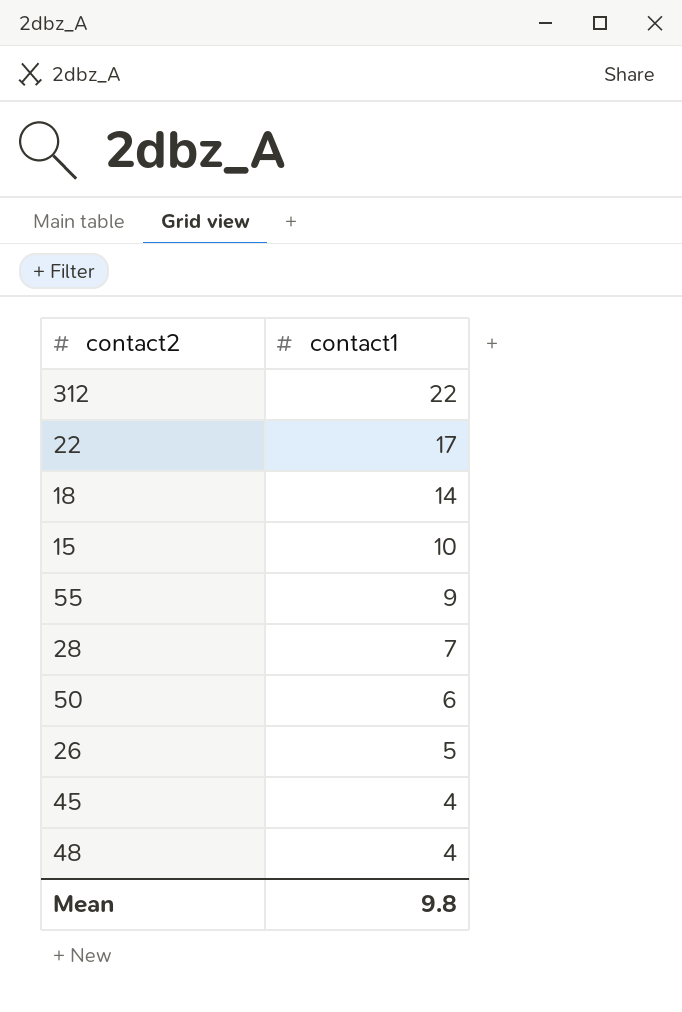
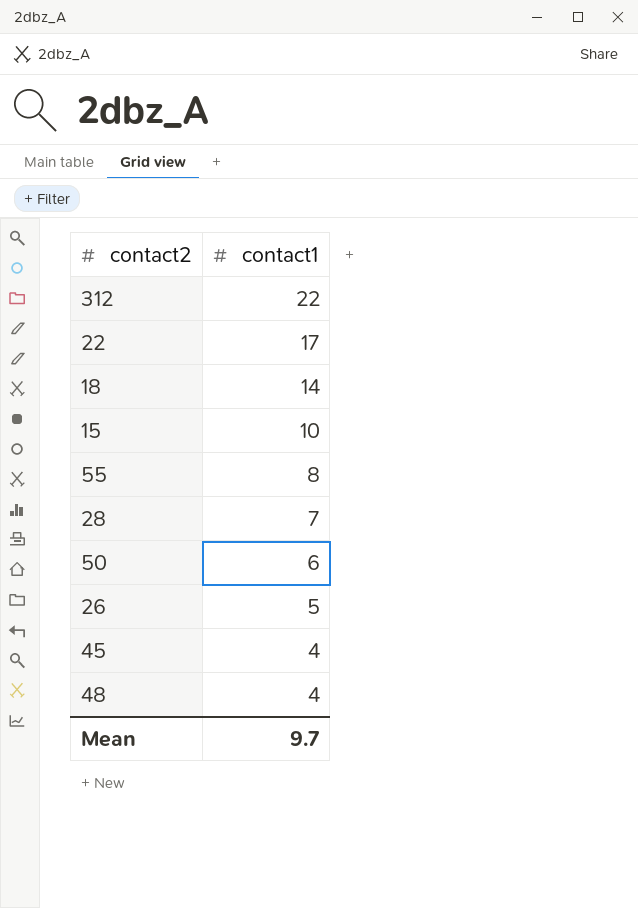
55 | contact1: 9 -> 8
Mean | contact1: 9.8 -> 9.7

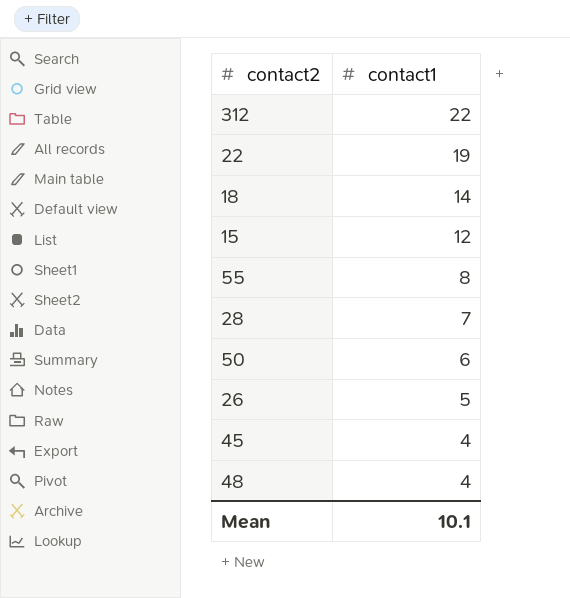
22 | contact1: 17 -> 19
15 | contact1: 10 -> 12
Mean | contact1: 9.7 -> 10.1

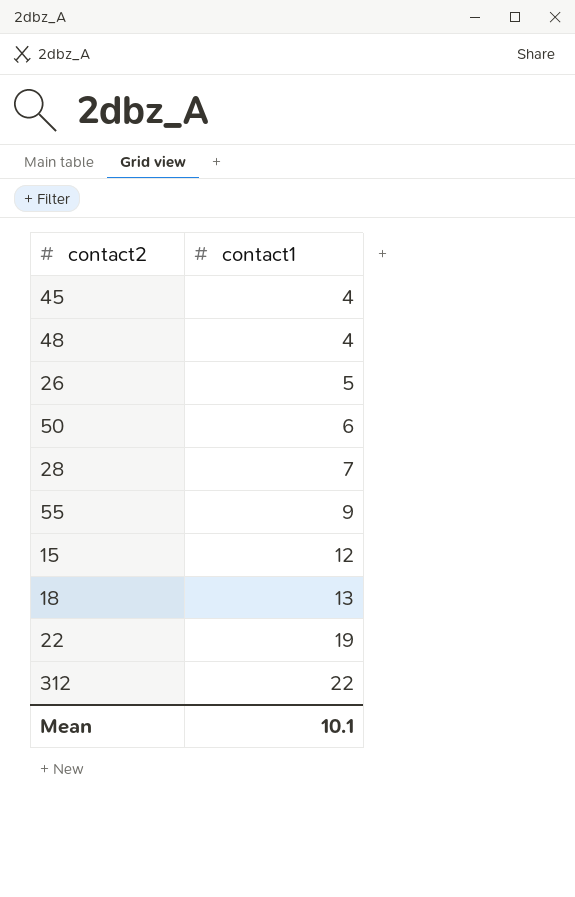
row order: contact1 descending -> contact1 ascending
55 | contact1: 8 -> 9
18 | contact1: 14 -> 13

